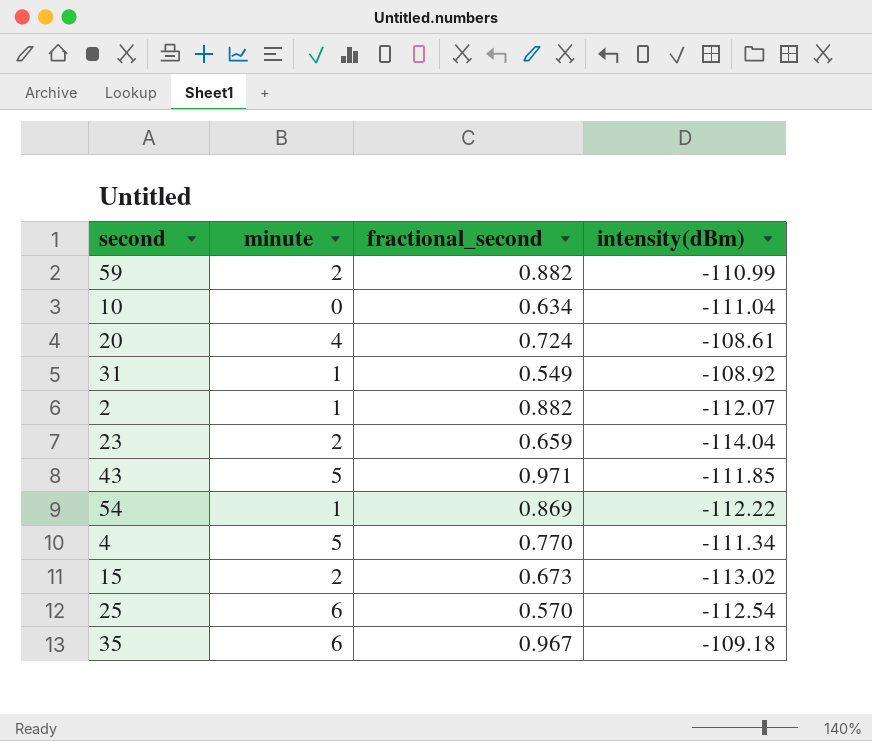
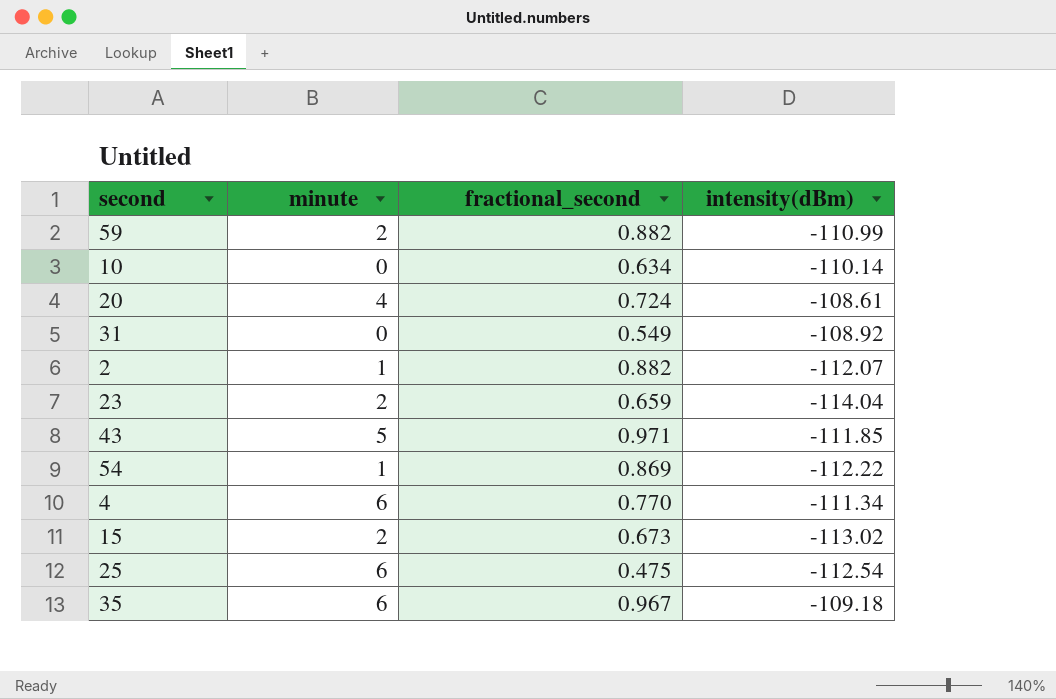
10 | intensity(dBm): -111.04 -> -110.14
31 | minute: 1 -> 0
4 | minute: 5 -> 6
25 | fractional_second: 0.570 -> 0.475

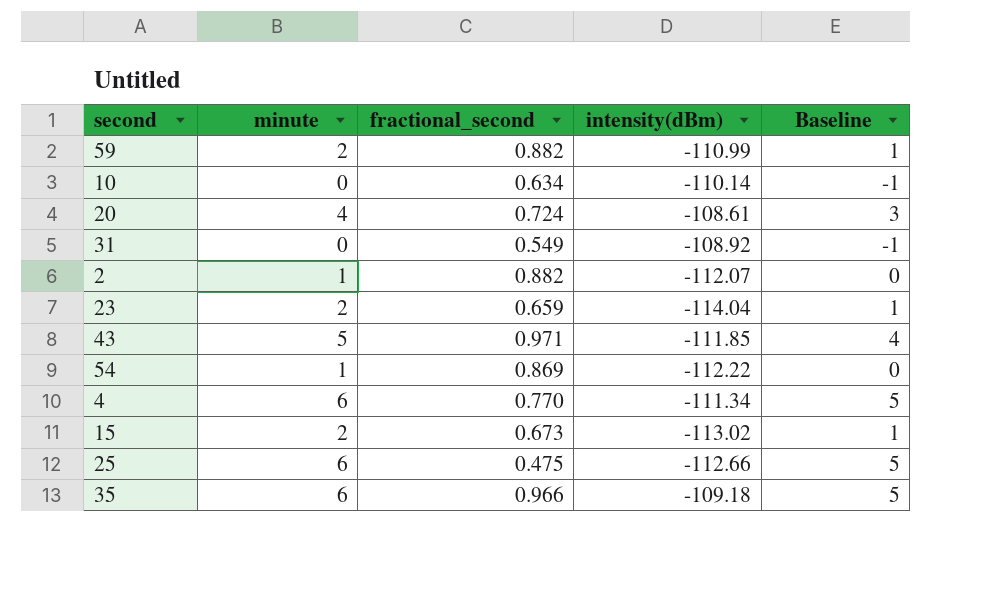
column Baseline | formula: none -> [minute] - 1
25 | intensity(dBm): -112.54 -> -112.66
35 | fractional_second: 0.967 -> 0.966

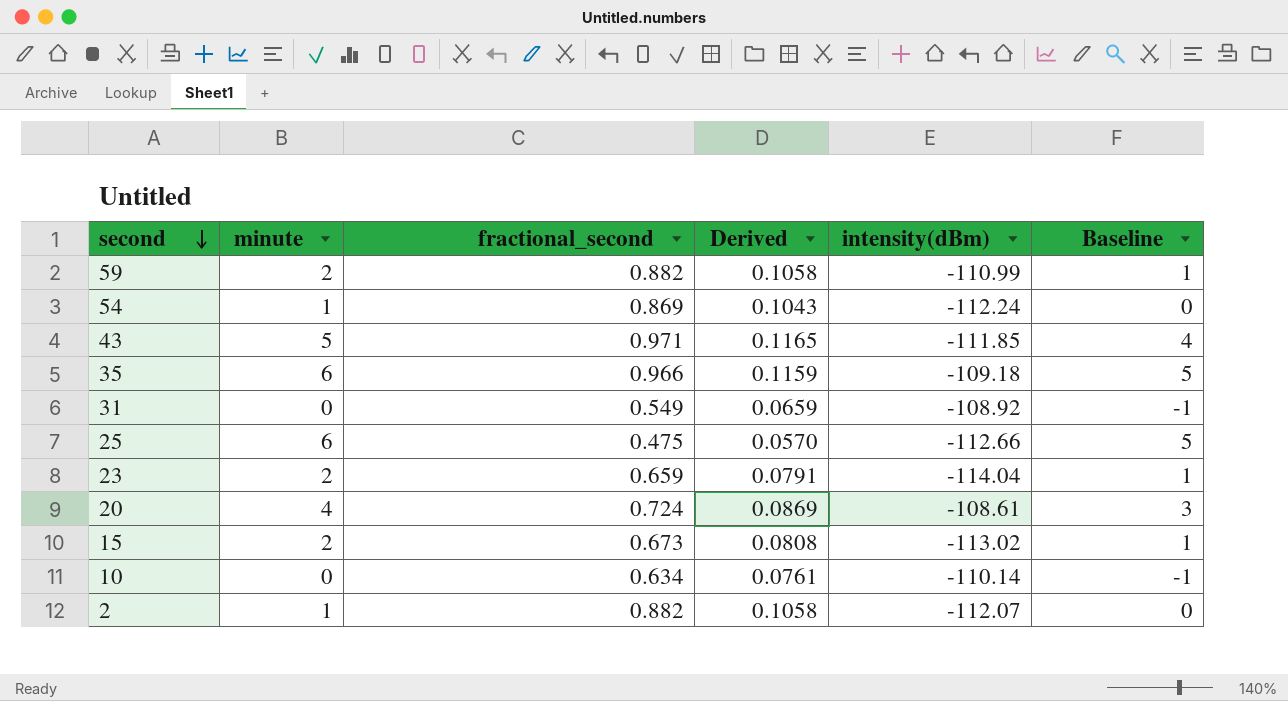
row order: none -> second descending
column Derived | formula: none -> [fractional_second] * 0.12
row 4: 6 | 0.770 | -111.34 | 5 -> none
54 | intensity(dBm): -112.22 -> -112.24

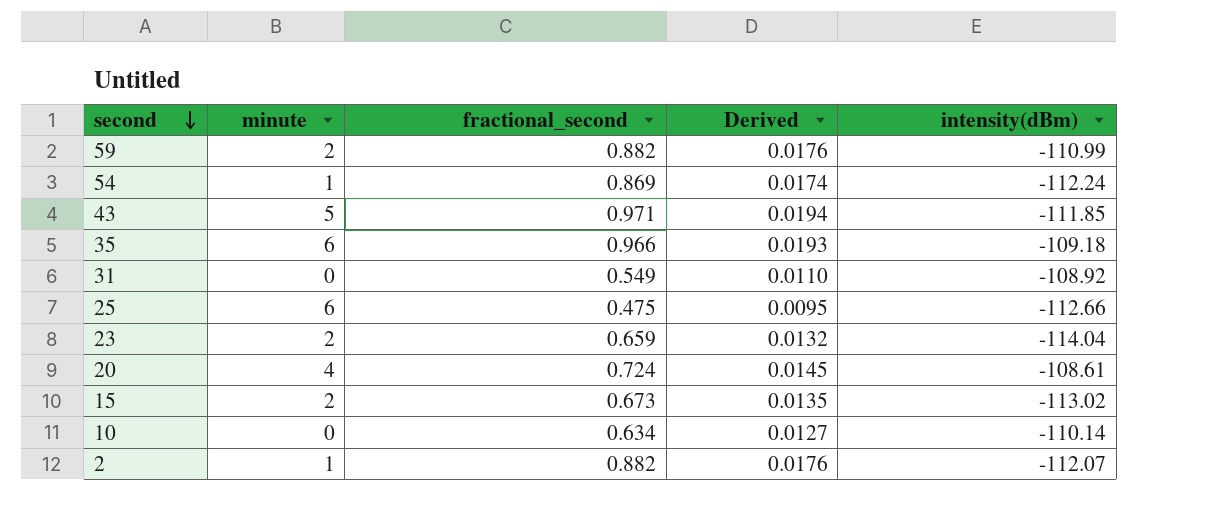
column Baseline | formula: [minute] - 1 -> none
column Derived | formula: [fractional_second] * 0.12 -> [fractional_second] * 0.02

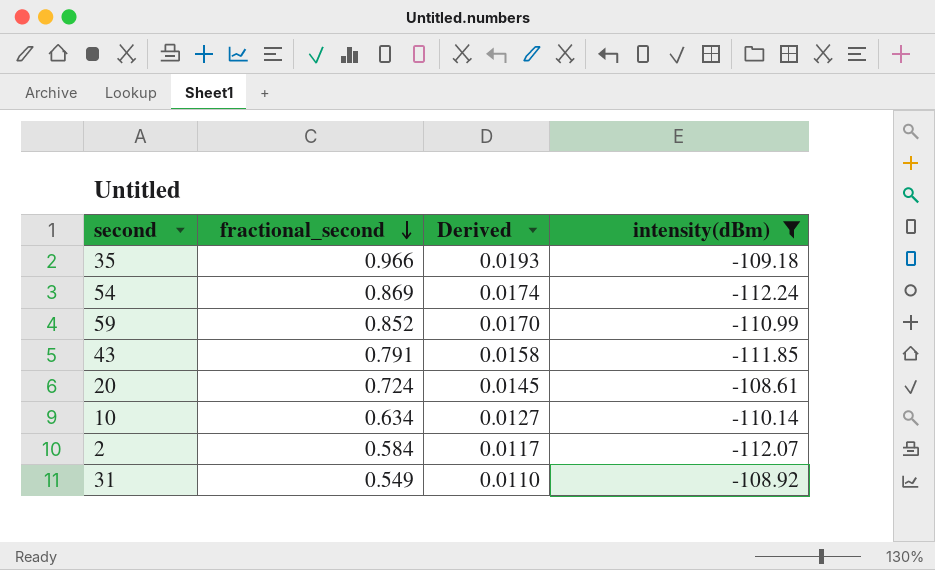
filter: none -> intensity(dBm) >= -112.24
row order: second descending -> fractional_second descending
column minute | position: 2 -> none
59 | fractional_second: 0.882 -> 0.852
59 | Derived: 0.0176 -> 0.0170
43 | fractional_second: 0.971 -> 0.791
43 | Derived: 0.0194 -> 0.0158
2 | fractional_second: 0.882 -> 0.584
2 | Derived: 0.0176 -> 0.0117

